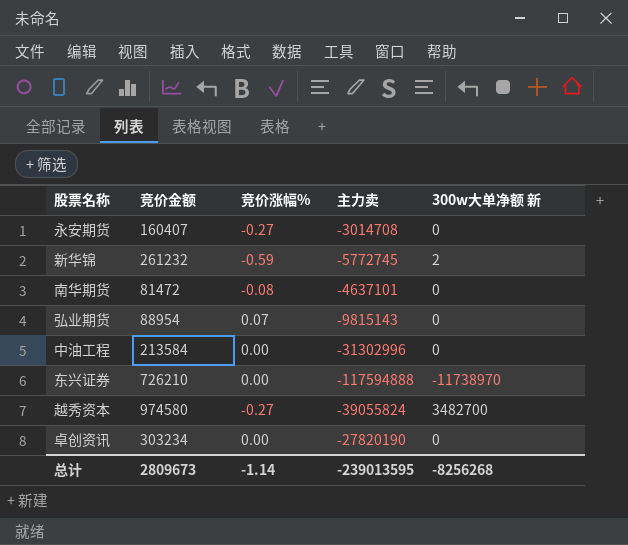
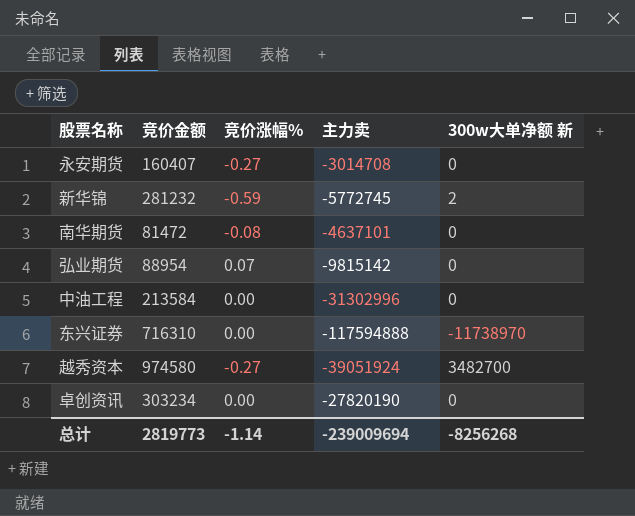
新华锦 | 竞价金额: 261232 -> 281232
弘业期货 | 主力卖: -9815143 -> -9815142
东兴证券 | 竞价金额: 726210 -> 716310
越秀资本 | 主力卖: -39055824 -> -39051924
总计 | 竞价金额: 2809673 -> 2819773
总计 | 主力卖: -239013595 -> -239009694

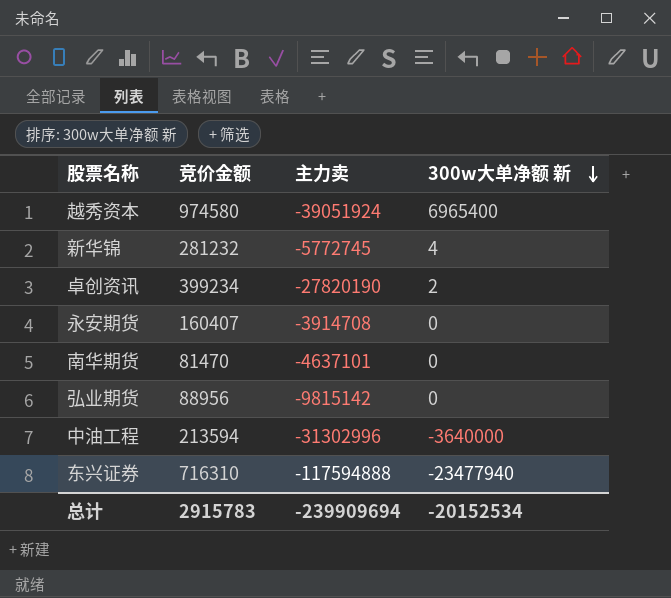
row order: none -> 300w大单净额 新 descending
column 竞价涨幅% | position: 3 -> none
越秀资本 | 300w大单净额 新: 3482700 -> 6965400
新华锦 | 300w大单净额 新: 2 -> 4
卓创资讯 | 竞价金额: 303234 -> 399234
卓创资讯 | 300w大单净额 新: 0 -> 2
永安期货 | 主力卖: -3014708 -> -3914708
南华期货 | 竞价金额: 81472 -> 81470
弘业期货 | 竞价金额: 88954 -> 88956
中油工程 | 竞价金额: 213584 -> 213594
中油工程 | 300w大单净额 新: 0 -> -3640000
东兴证券 | 300w大单净额 新: -11738970 -> -23477940
总计 | 竞价金额: 2819773 -> 2915783
总计 | 主力卖: -239009694 -> -239909694
总计 | 300w大单净额 新: -8256268 -> -20152534

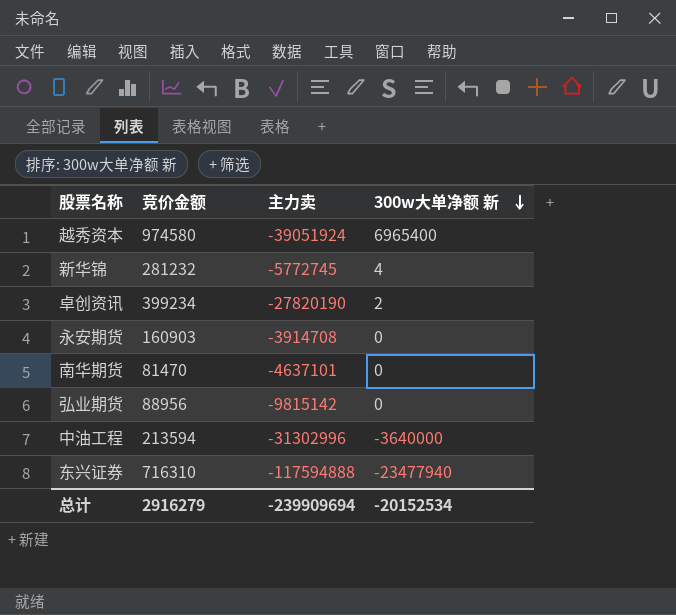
永安期货 | 竞价金额: 160407 -> 160903
总计 | 竞价金额: 2915783 -> 2916279

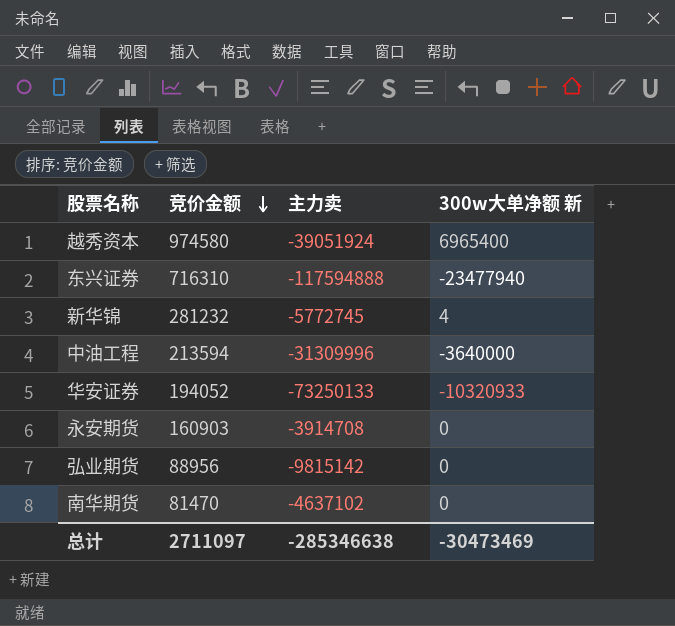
row order: 300w大单净额 新 descending -> 竞价金额 descending
row 卓创资讯: 399234 | -27820190 | 2 -> none
中油工程 | 主力卖: -31302996 -> -31309996
row 华安证券: none -> 194052 | -73250133 | -10320933
南华期货 | 主力卖: -4637101 -> -4637102
总计 | 竞价金额: 2916279 -> 2711097
总计 | 主力卖: -239909694 -> -285346638
总计 | 300w大单净额 新: -20152534 -> -30473469

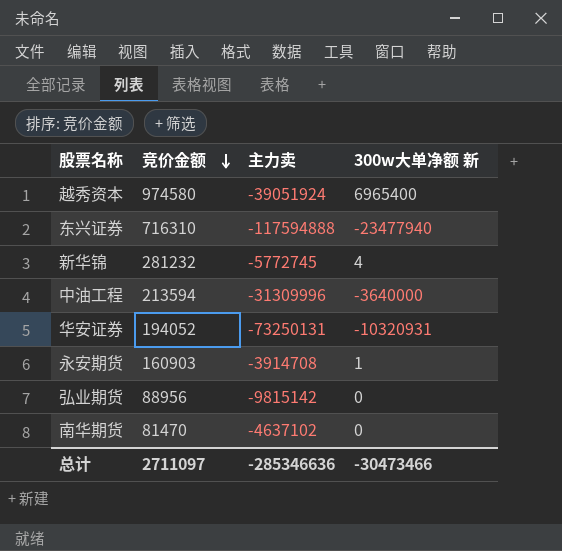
华安证券 | 主力卖: -73250133 -> -73250131
华安证券 | 300w大单净额 新: -10320933 -> -10320931
永安期货 | 300w大单净额 新: 0 -> 1
总计 | 主力卖: -285346638 -> -285346636
总计 | 300w大单净额 新: -30473469 -> -30473466

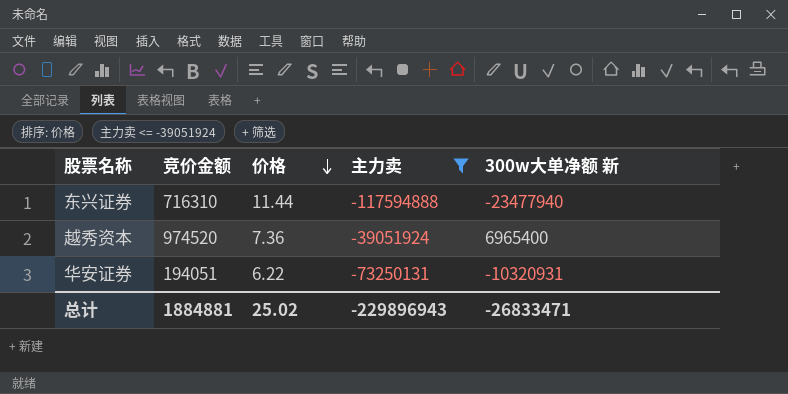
filter: none -> 主力卖 <= -39051924
row order: 竞价金额 descending -> 价格 descending
column 价格 | position: none -> 3
越秀资本 | 竞价金额: 974580 -> 974520
华安证券 | 竞价金额: 194052 -> 194051
总计 | 竞价金额: 2711097 -> 1884881
总计 | 主力卖: -285346636 -> -229896943
总计 | 300w大单净额 新: -30473466 -> -26833471

